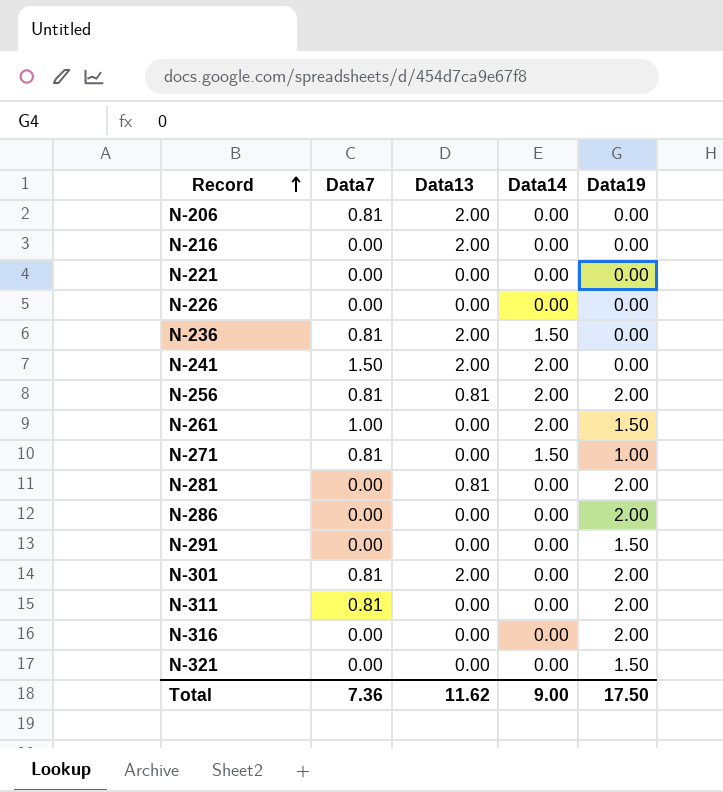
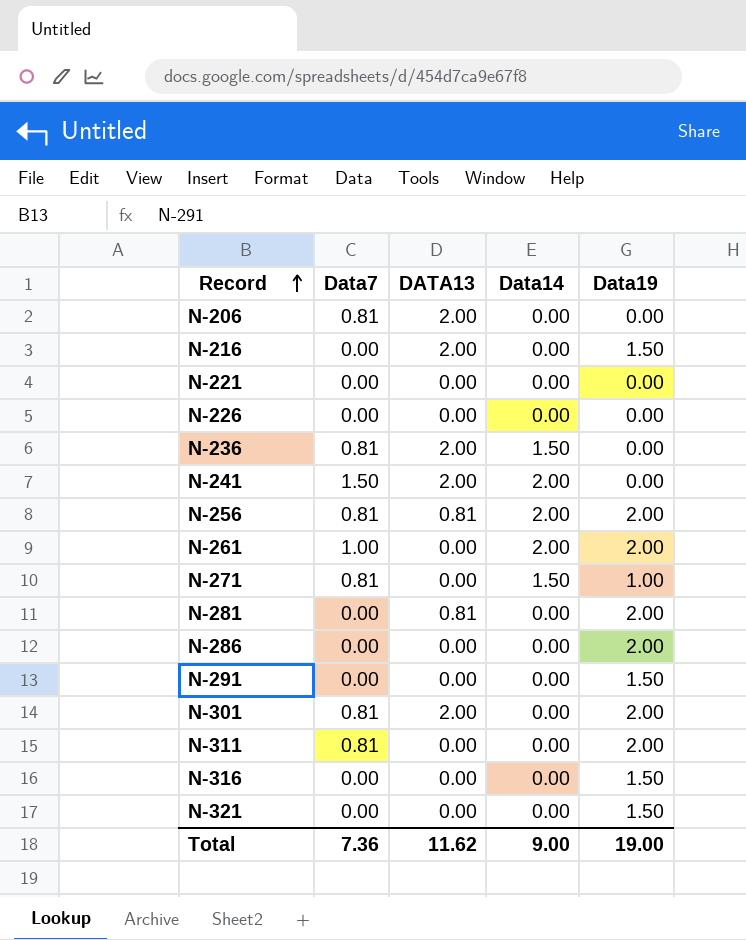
column name: Data13 -> DATA13
N-216 | Data19: 0.00 -> 1.50
N-261 | Data19: 1.50 -> 2.00
N-316 | Data19: 2.00 -> 1.50
Total | Data19: 17.50 -> 19.00

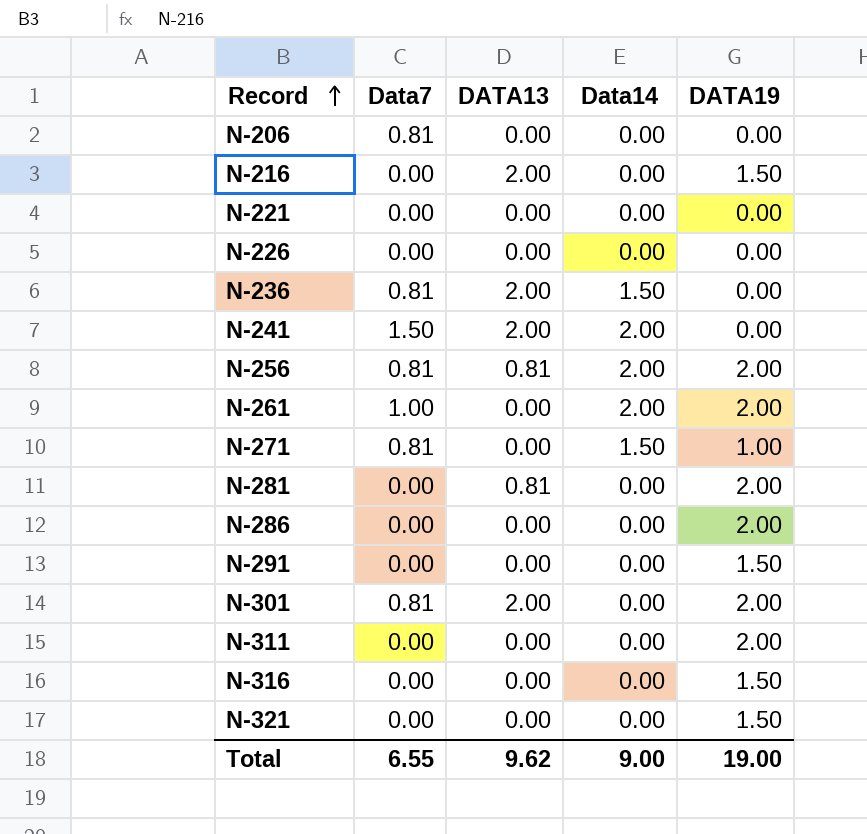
column name: Data19 -> DATA19
N-206 | DATA13: 2.00 -> 0.00
N-311 | Data7: 0.81 -> 0.00
Total | Data7: 7.36 -> 6.55
Total | DATA13: 11.62 -> 9.62

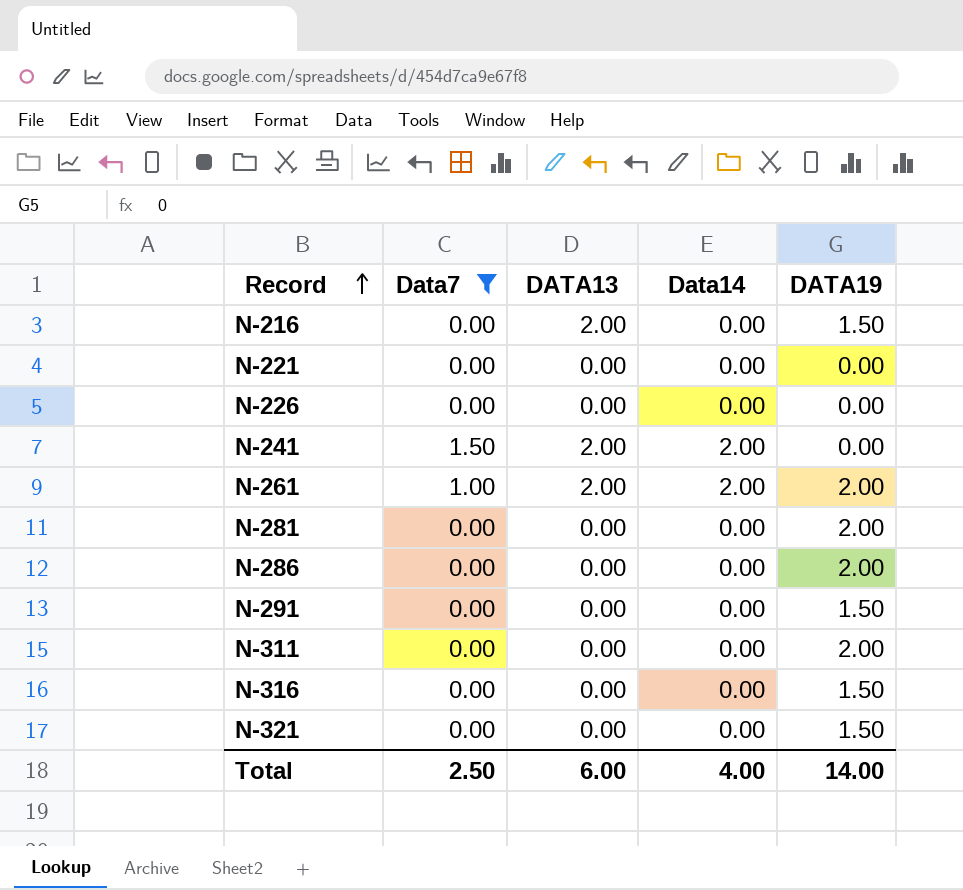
filter: none -> Data7 != 0.81
N-261 | DATA13: 0.00 -> 2.00
N-281 | DATA13: 0.81 -> 0.00
Total | Data7: 6.55 -> 2.50
Total | DATA13: 9.62 -> 6.00
Total | Data14: 9.00 -> 4.00
Total | DATA19: 19.00 -> 14.00

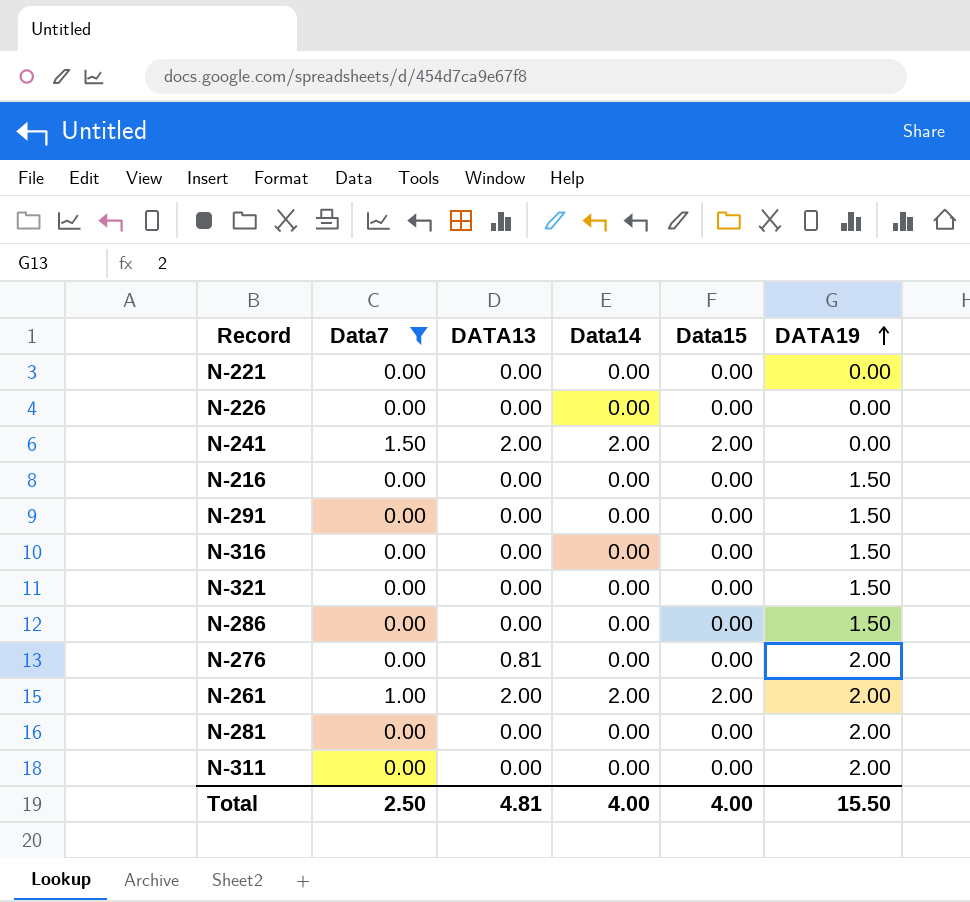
row order: Record ascending -> DATA19 ascending
column Data15 | position: none -> 5
N-216 | DATA13: 2.00 -> 0.00
N-286 | DATA19: 2.00 -> 1.50
row N-276: none -> 0.00 | 0.81 | 0.00 | 0.00 | 2.00
Total | DATA13: 6.00 -> 4.81
Total | DATA19: 14.00 -> 15.50

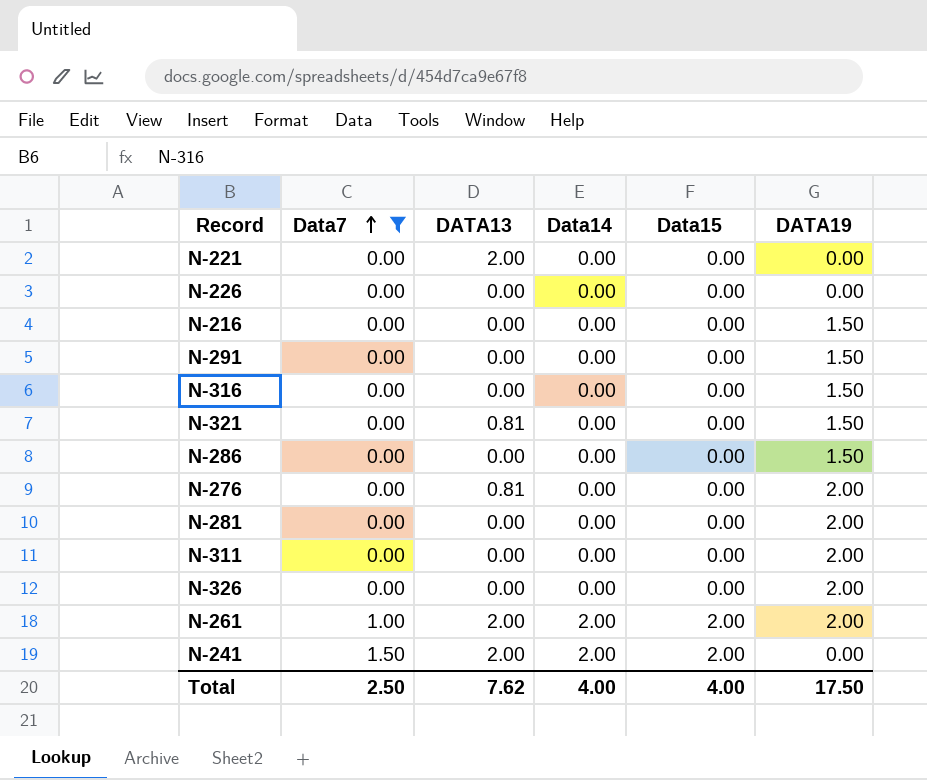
row order: DATA19 ascending -> Data7 ascending
N-221 | DATA13: 0.00 -> 2.00
N-321 | DATA13: 0.00 -> 0.81
row N-326: none -> 0.00 | 0.00 | 0.00 | 0.00 | 2.00
Total | DATA13: 4.81 -> 7.62
Total | DATA19: 15.50 -> 17.50

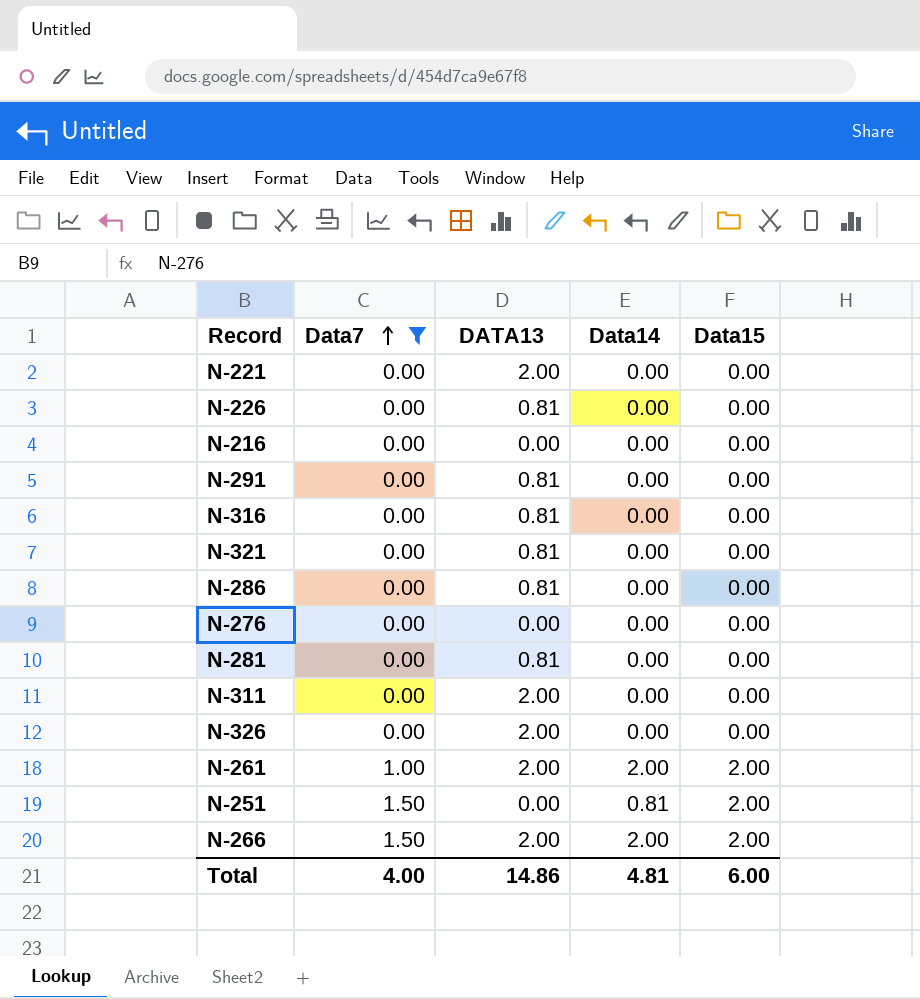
column DATA19 | position: 6 -> none
row N-241: 1.50 | 2.00 | 2.00 | 2.00 | 0.00 -> none
N-226 | DATA13: 0.00 -> 0.81
N-291 | DATA13: 0.00 -> 0.81
N-316 | DATA13: 0.00 -> 0.81
N-286 | DATA13: 0.00 -> 0.81
N-276 | DATA13: 0.81 -> 0.00
N-281 | DATA13: 0.00 -> 0.81
N-311 | DATA13: 0.00 -> 2.00
N-326 | DATA13: 0.00 -> 2.00
row N-251: none -> 1.50 | 0.00 | 0.81 | 2.00
row N-266: none -> 1.50 | 2.00 | 2.00 | 2.00
Total | Data7: 2.50 -> 4.00
Total | DATA13: 7.62 -> 14.86
Total | Data14: 4.00 -> 4.81
Total | Data15: 4.00 -> 6.00

